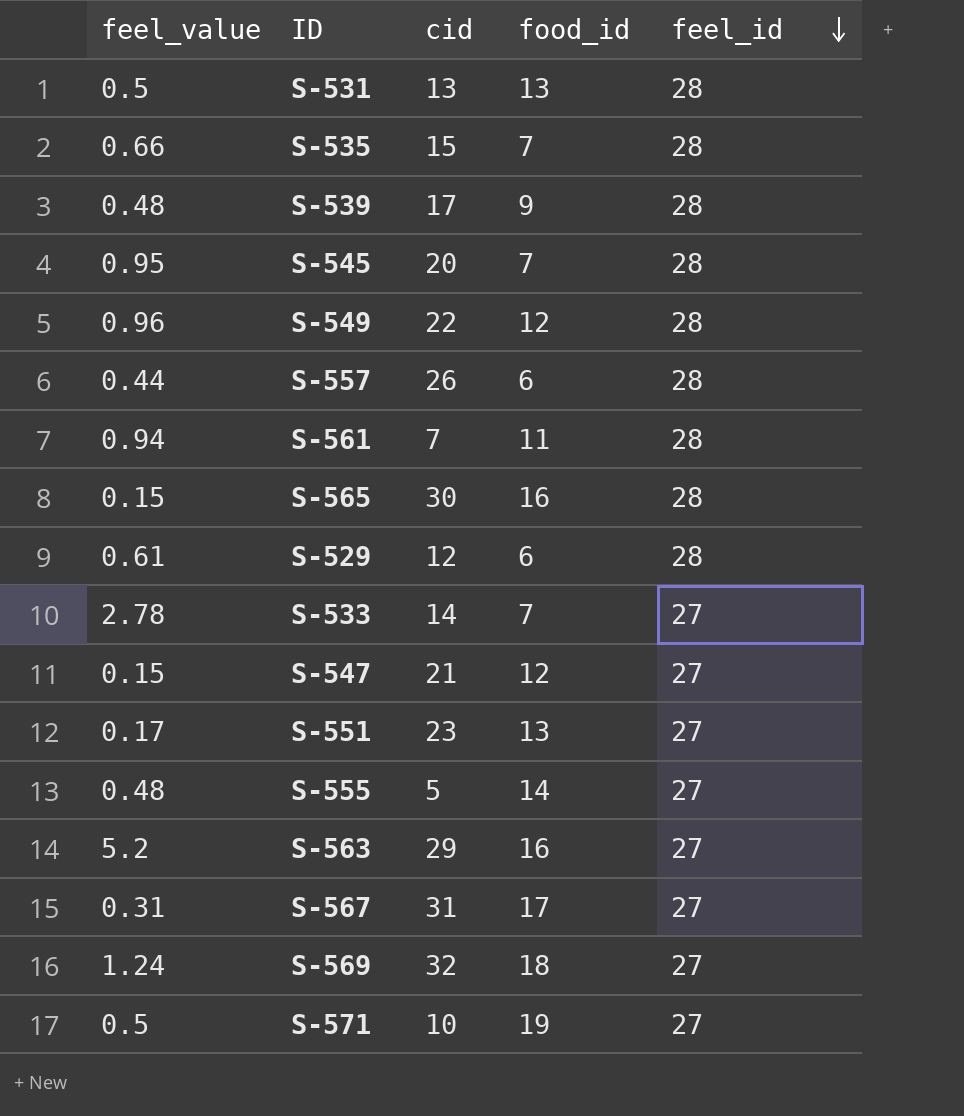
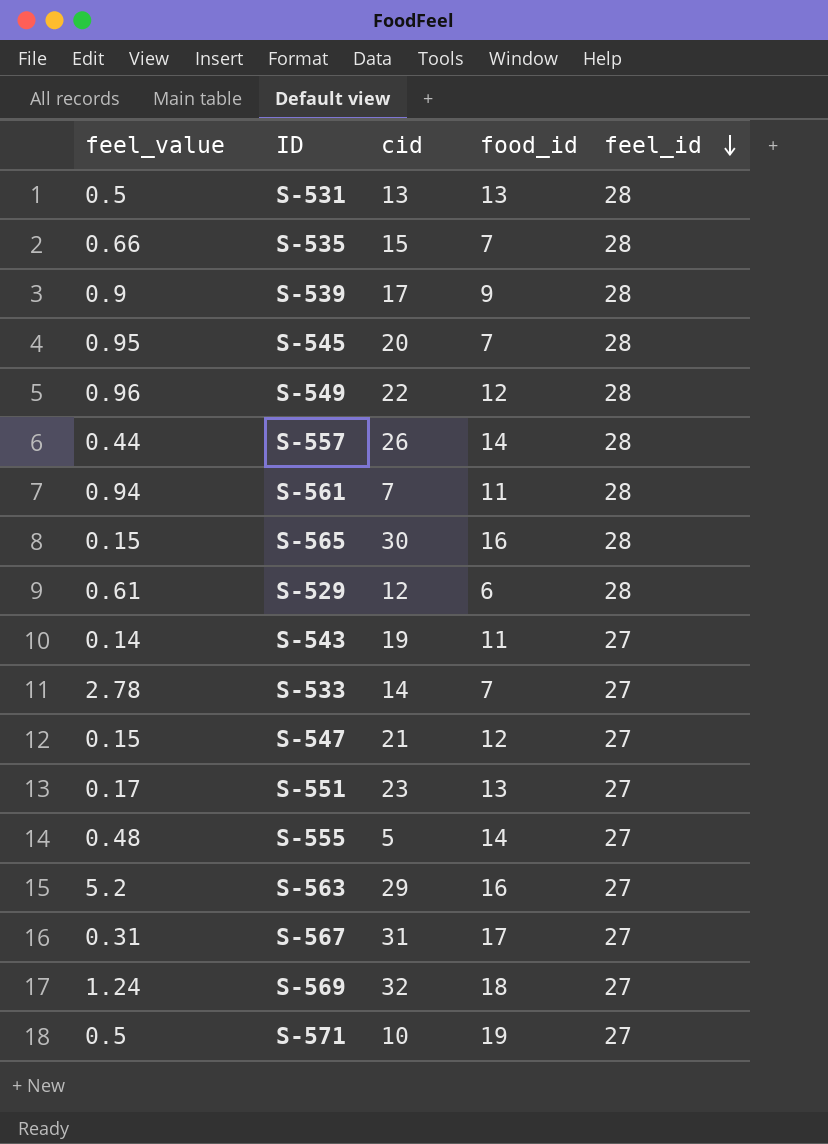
S-539 | feel_value: 0.48 -> 0.9
S-557 | food_id: 6 -> 14
row S-543: none -> 0.14 | 19 | 11 | 27

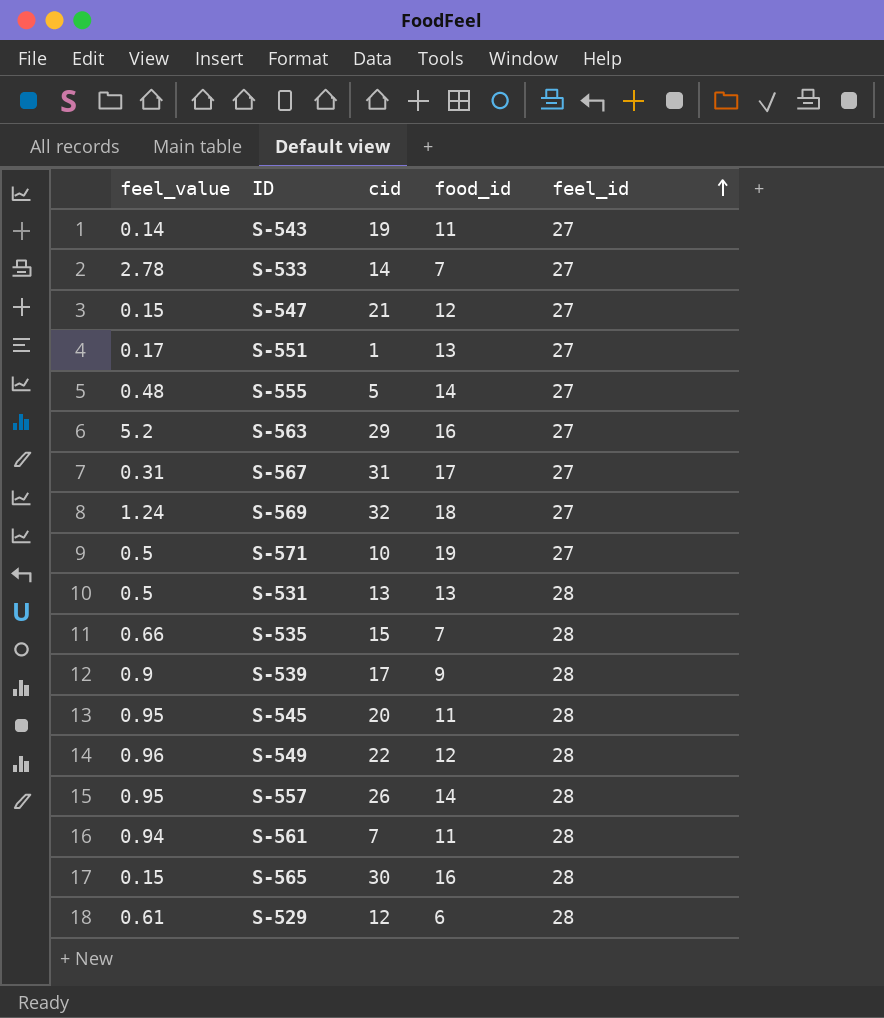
row order: feel_id descending -> feel_id ascending
S-551 | cid: 23 -> 1
S-545 | food_id: 7 -> 11
S-557 | feel_value: 0.44 -> 0.95

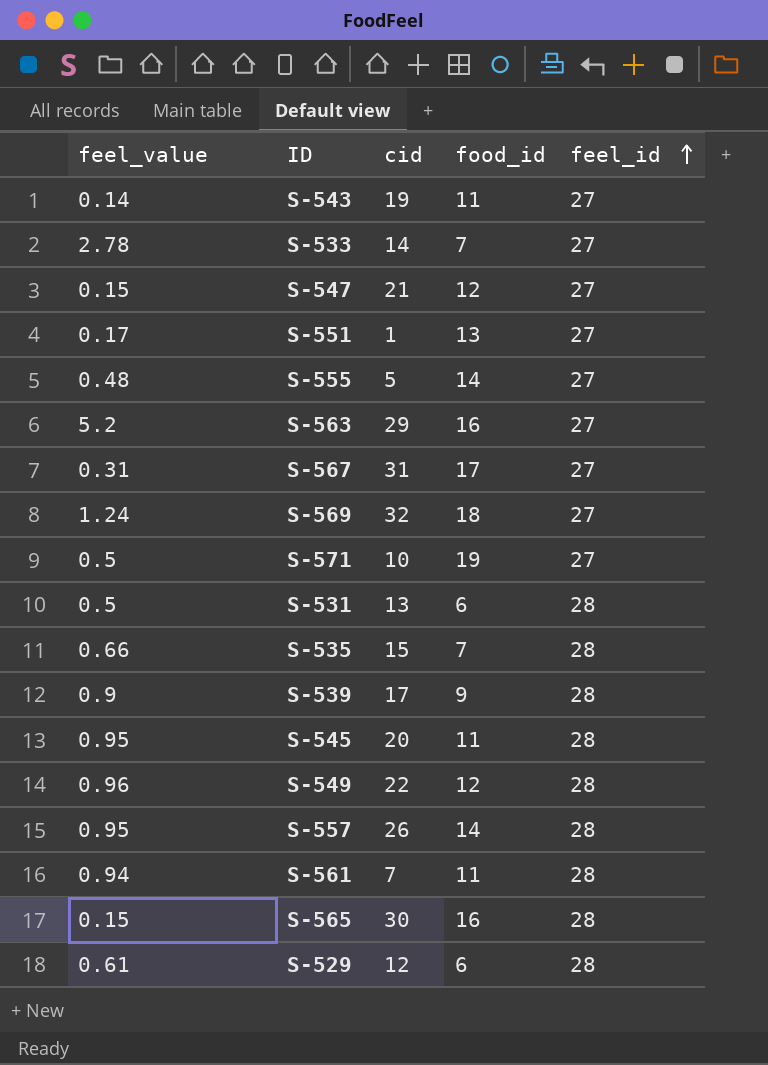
S-531 | food_id: 13 -> 6

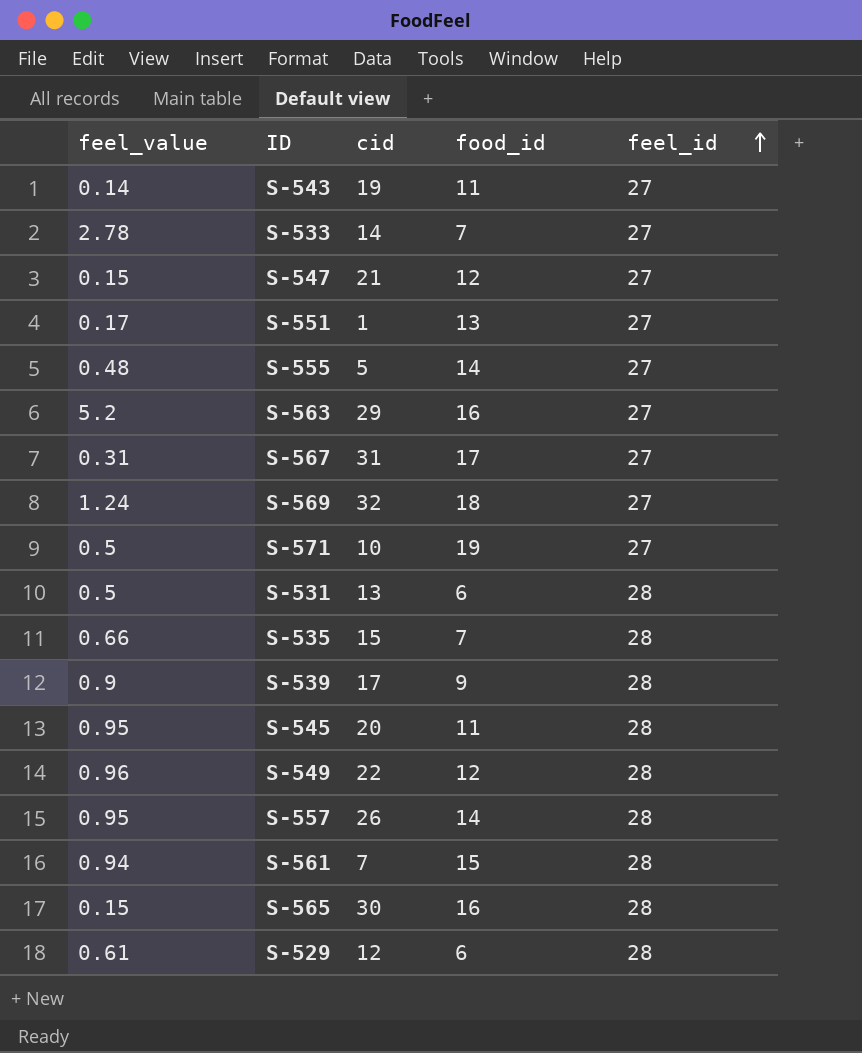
S-561 | food_id: 11 -> 15

